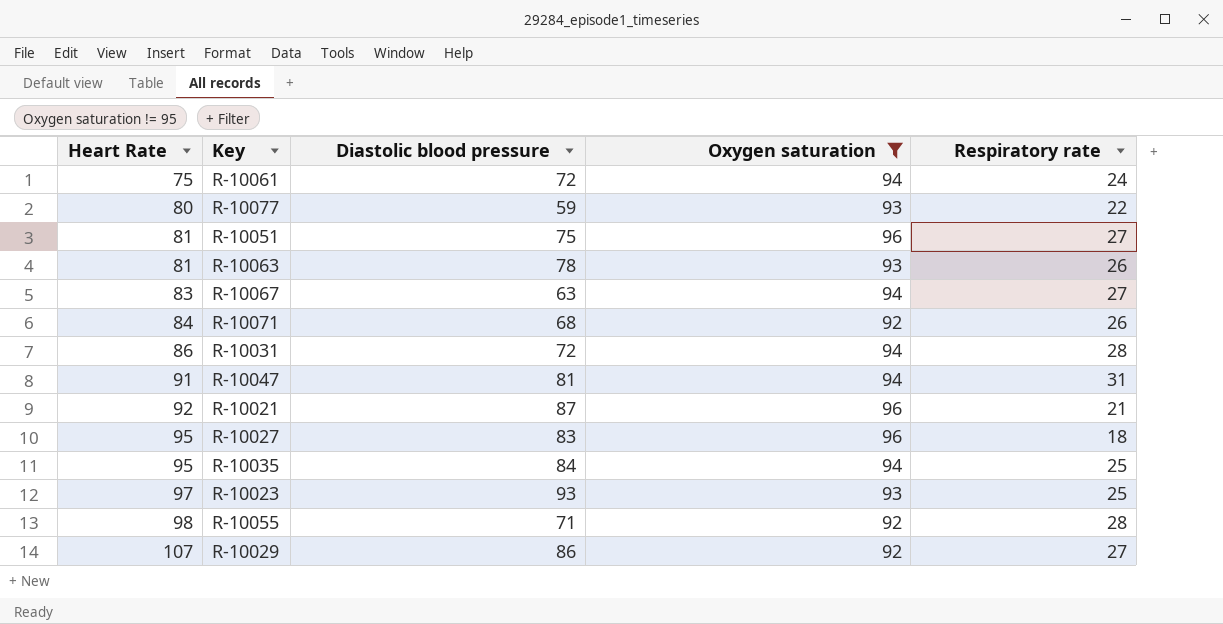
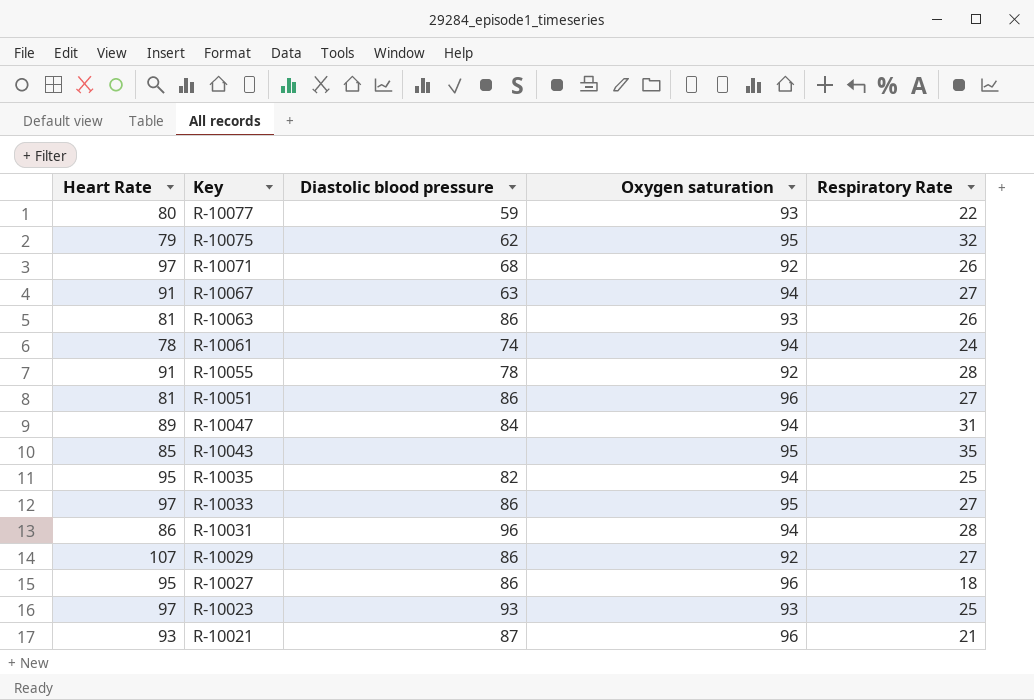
filter: Oxygen saturation != 95 -> none
row order: Heart Rate ascending -> Key descending
column name: Respiratory rate -> Respiratory Rate
R-10071 | Heart Rate: 84 -> 97
R-10067 | Heart Rate: 83 -> 91
R-10063 | Diastolic blood pressure: 78 -> 86
R-10061 | Heart Rate: 75 -> 78
R-10061 | Diastolic blood pressure: 72 -> 74
R-10055 | Heart Rate: 98 -> 91
R-10055 | Diastolic blood pressure: 71 -> 78
R-10051 | Diastolic blood pressure: 75 -> 86
R-10047 | Heart Rate: 91 -> 89
R-10047 | Diastolic blood pressure: 81 -> 84
R-10035 | Diastolic blood pressure: 84 -> 82
R-10031 | Diastolic blood pressure: 72 -> 96
R-10027 | Diastolic blood pressure: 83 -> 86
R-10021 | Heart Rate: 92 -> 93

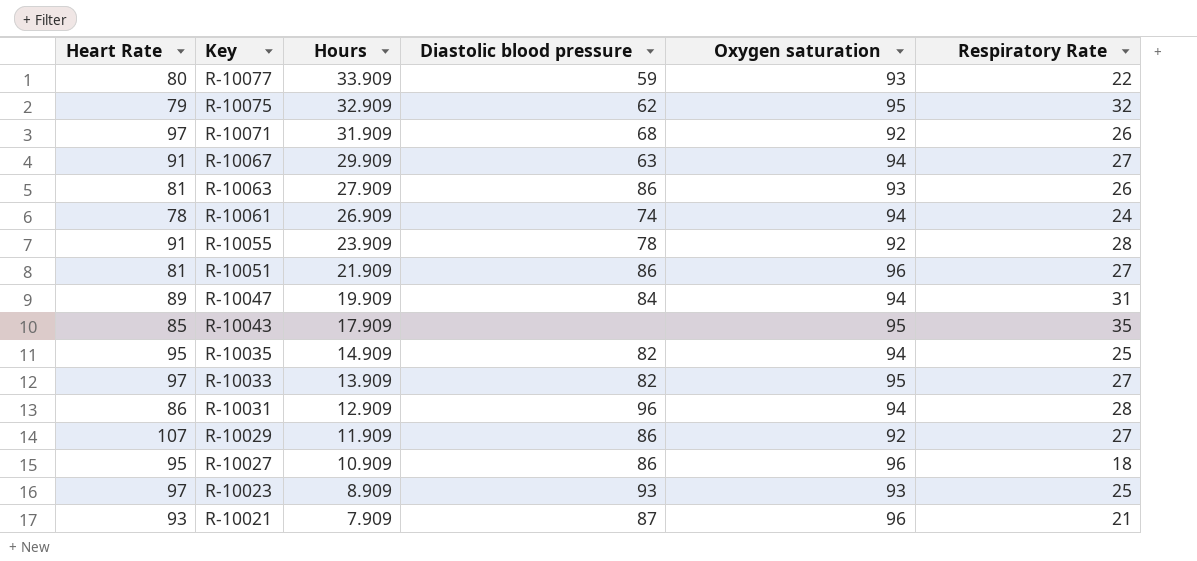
column Hours | position: none -> 3
R-10033 | Diastolic blood pressure: 86 -> 82

